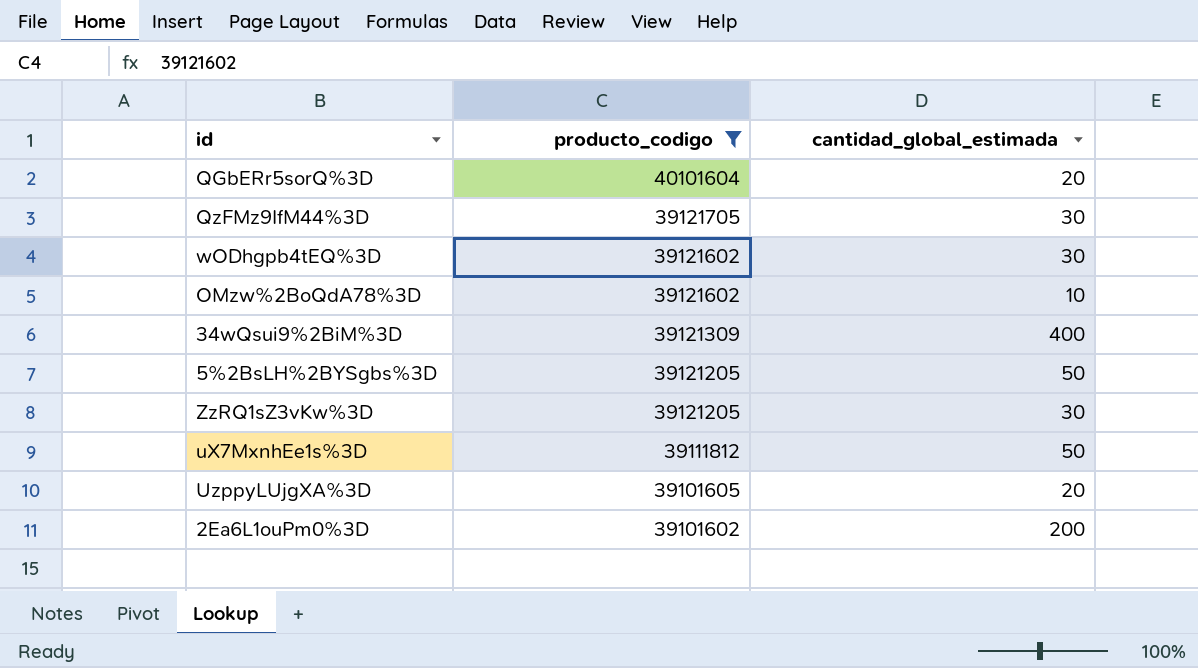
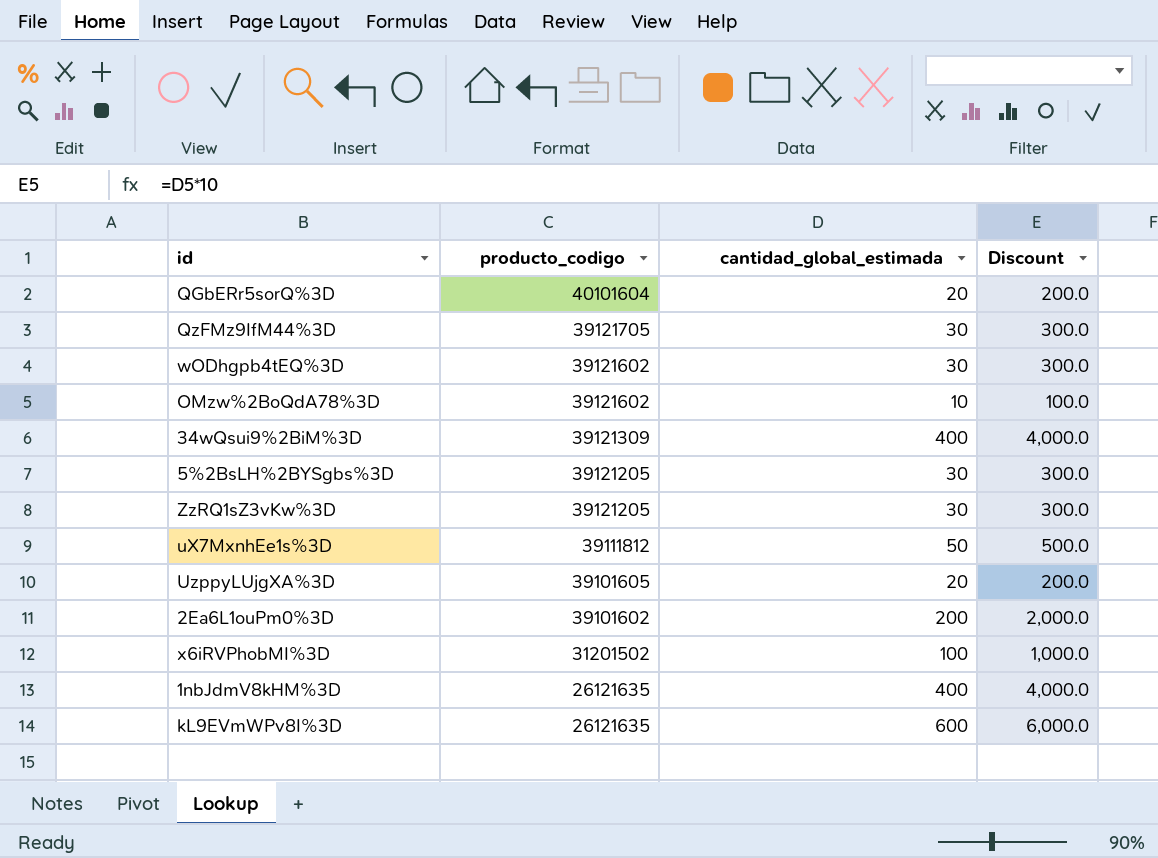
filter: producto_codigo >= 39101602 -> none
column Discount | formula: none -> [cantidad_global_estimada] * 10
5%2BsLH%2BYSgbs%3D | cantidad_global_estimada: 50 -> 30

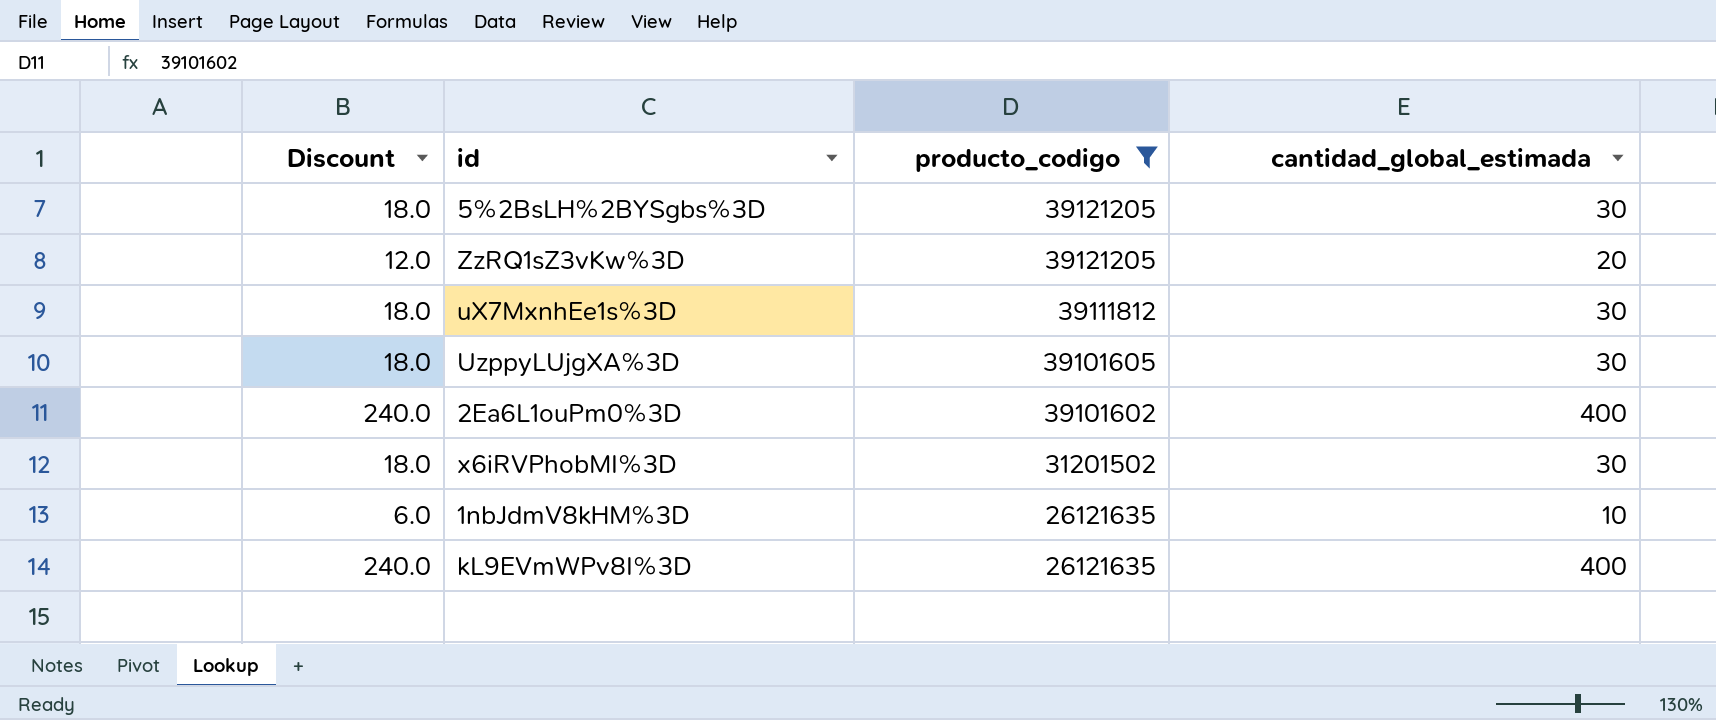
filter: none -> producto_codigo <= 39121205
column Discount | formula: [cantidad_global_estimada] * 10 -> [cantidad_global_estimada] * 0.6
column Discount | position: 4 -> 1
ZzRQ1sZ3vKw%3D | cantidad_global_estimada: 30 -> 20
uX7MxnhEe1s%3D | cantidad_global_estimada: 50 -> 30
UzppyLUjgXA%3D | cantidad_global_estimada: 20 -> 30
2Ea6L1ouPm0%3D | cantidad_global_estimada: 200 -> 400
x6iRVPhobMI%3D | cantidad_global_estimada: 100 -> 30
1nbJdmV8kHM%3D | cantidad_global_estimada: 400 -> 10
kL9EVmWPv8I%3D | cantidad_global_estimada: 600 -> 400

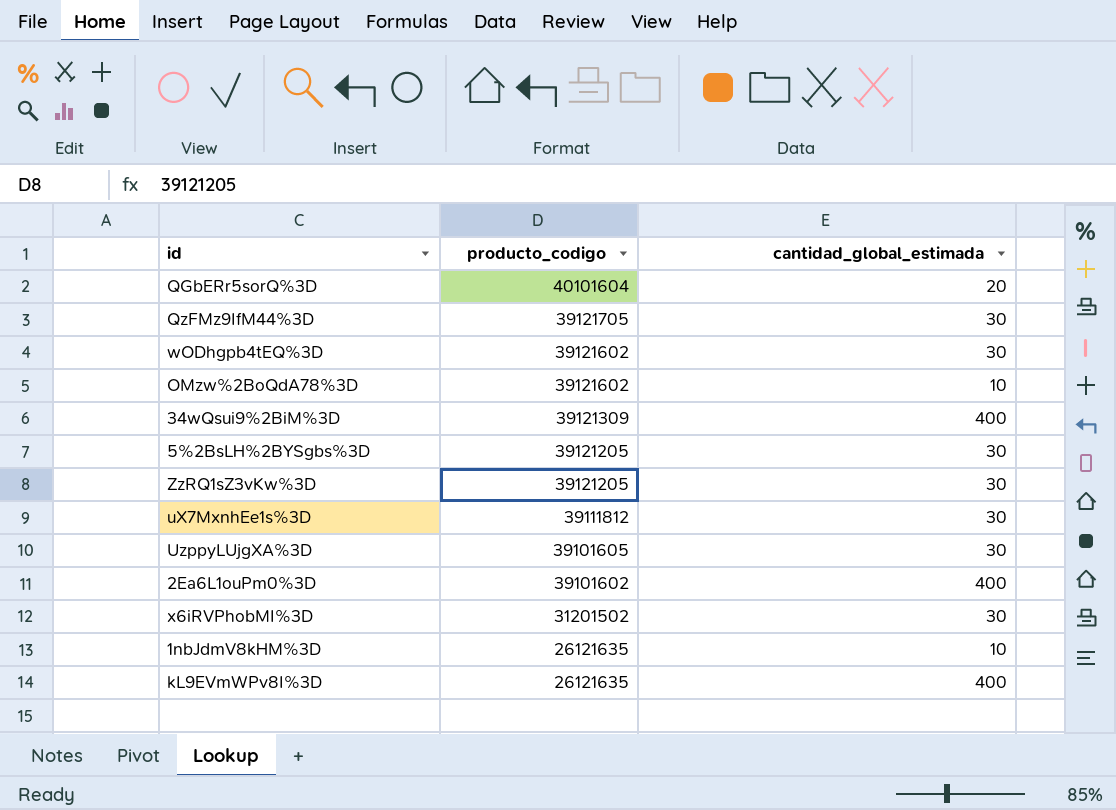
filter: producto_codigo <= 39121205 -> none
column Discount | formula: [cantidad_global_estimada] * 0.6 -> none
ZzRQ1sZ3vKw%3D | cantidad_global_estimada: 20 -> 30

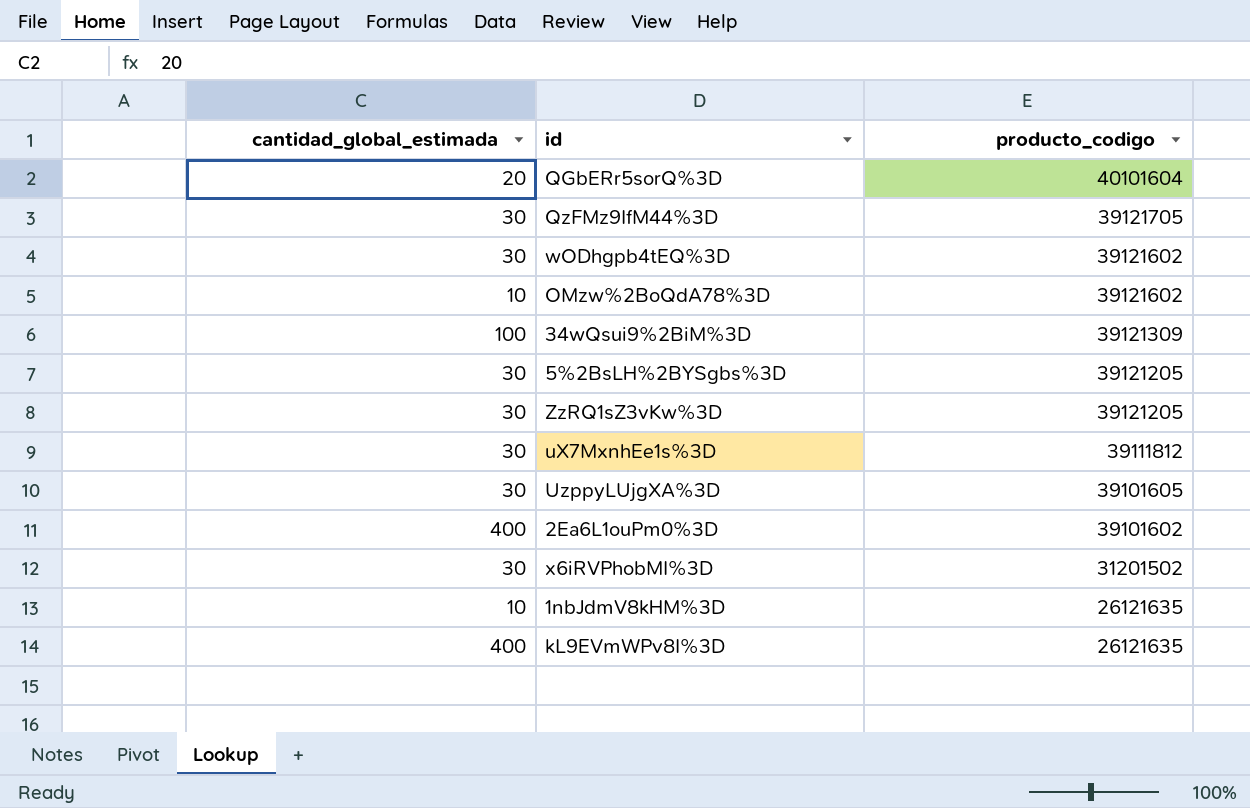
column cantidad_global_estimada | position: 3 -> 1
34wQsui9%2BiM%3D | cantidad_global_estimada: 400 -> 100

